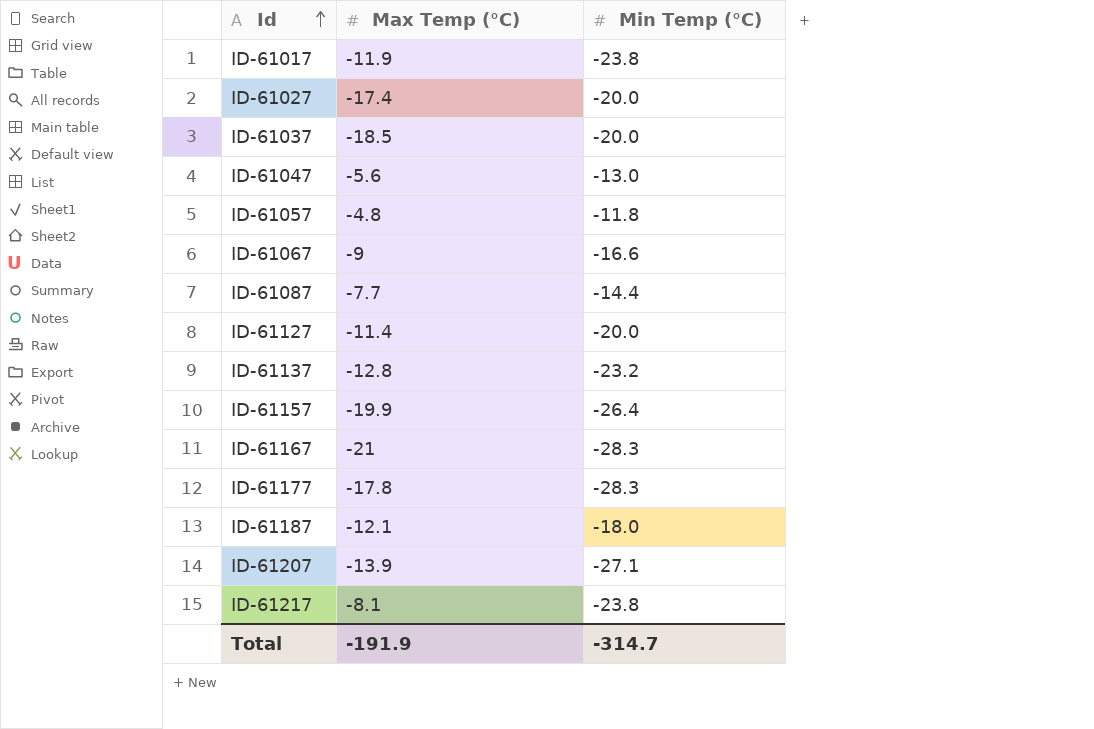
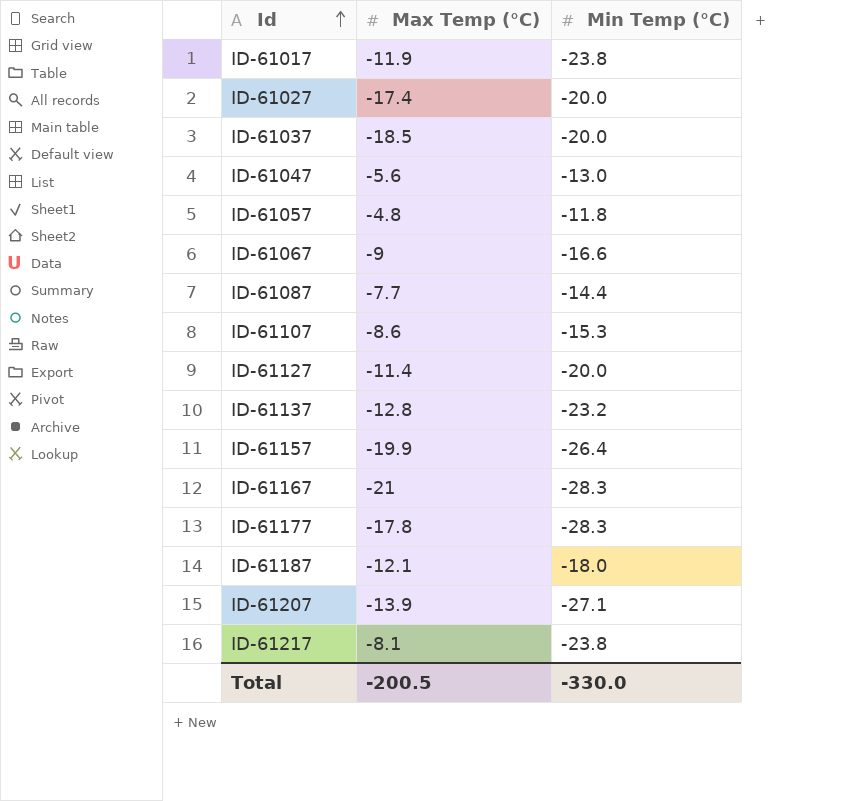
row ID-61107: none -> -8.6 | -15.3
Total | Max Temp (°C): -191.9 -> -200.5
Total | Min Temp (°C): -314.7 -> -330.0

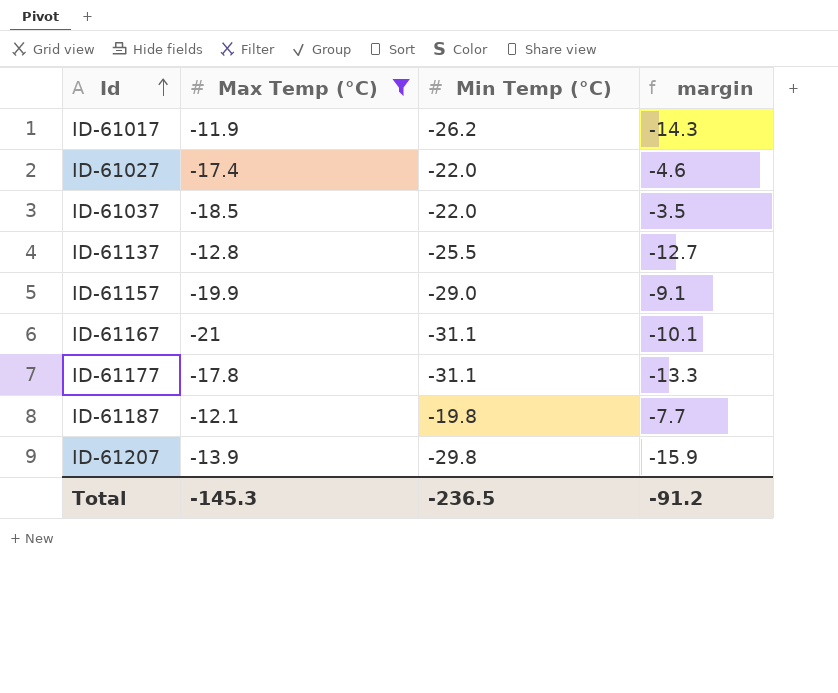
filter: none -> Max Temp (°C) <= -11.9
column margin | formula: none -> [Min Temp (°C)] - [Max Temp (°C)]
ID-61017 | Min Temp (°C): -23.8 -> -26.2
ID-61027 | Min Temp (°C): -20.0 -> -22.0
ID-61037 | Min Temp (°C): -20.0 -> -22.0
ID-61137 | Min Temp (°C): -23.2 -> -25.5
ID-61157 | Min Temp (°C): -26.4 -> -29.0
ID-61167 | Min Temp (°C): -28.3 -> -31.1
ID-61177 | Min Temp (°C): -28.3 -> -31.1
ID-61187 | Min Temp (°C): -18.0 -> -19.8
ID-61207 | Min Temp (°C): -27.1 -> -29.8
Total | Max Temp (°C): -200.5 -> -145.3
Total | Min Temp (°C): -330.0 -> -236.5

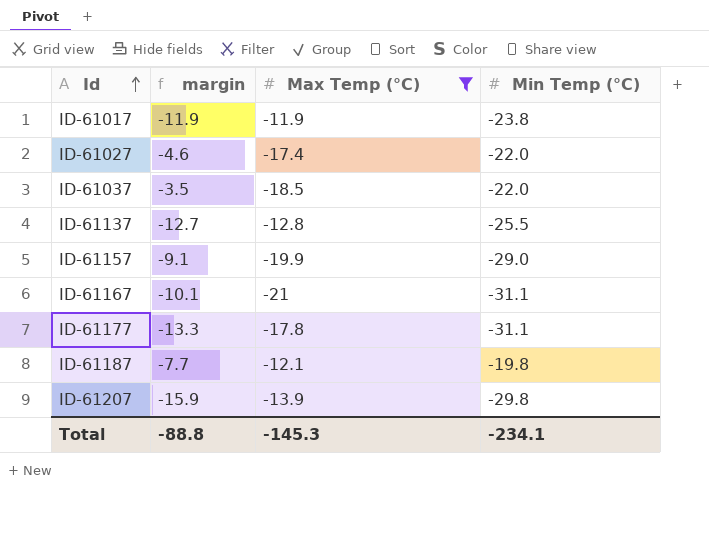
column margin | position: 4 -> 2
ID-61017 | margin: -14.3 -> -11.9
ID-61017 | Min Temp (°C): -26.2 -> -23.8
Total | margin: -91.2 -> -88.8
Total | Min Temp (°C): -236.5 -> -234.1

